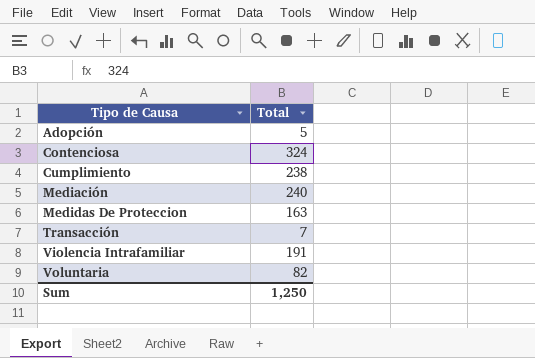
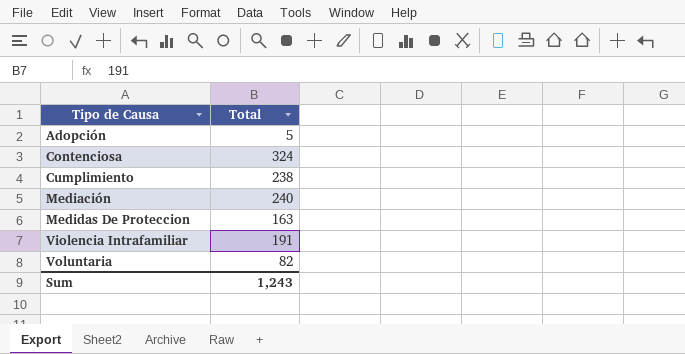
row Transacción: 7 -> none
Sum | Total: 1,250 -> 1,243

